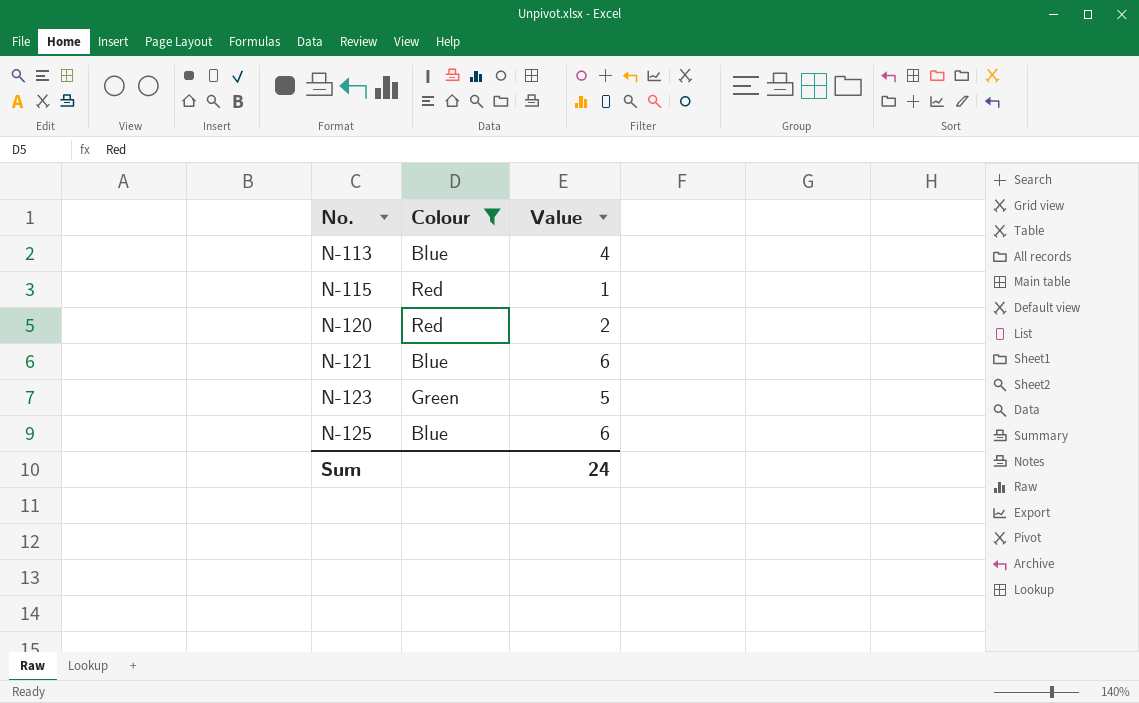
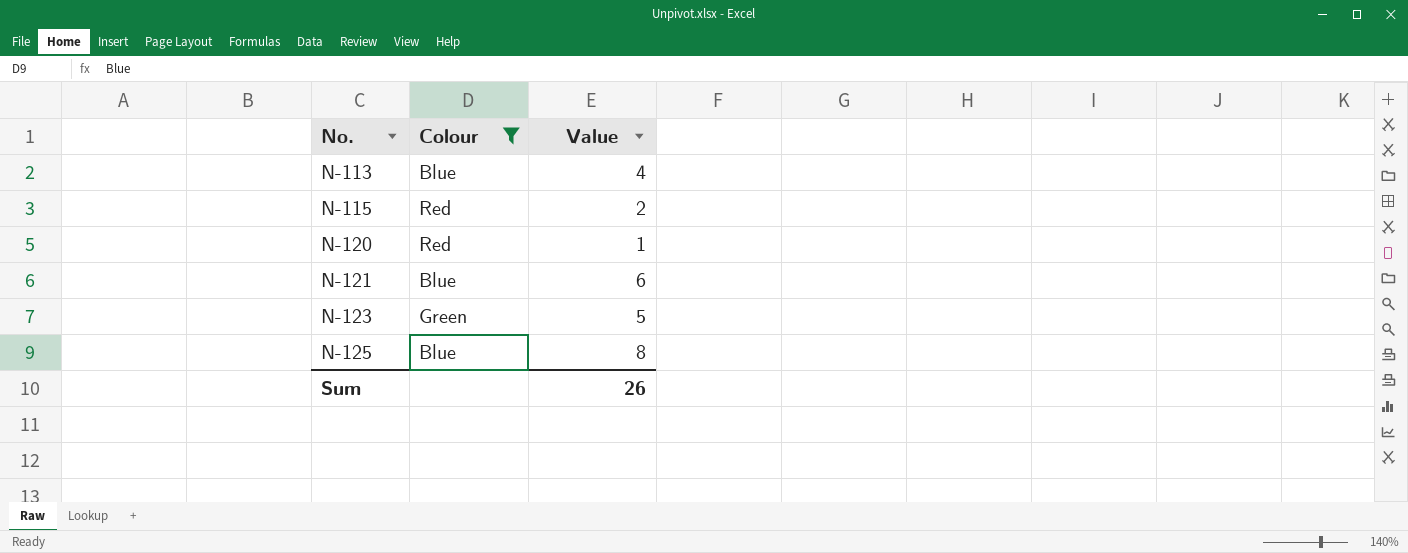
N-115 | Value: 1 -> 2
N-120 | Value: 2 -> 1
N-125 | Value: 6 -> 8
Sum | Value: 24 -> 26

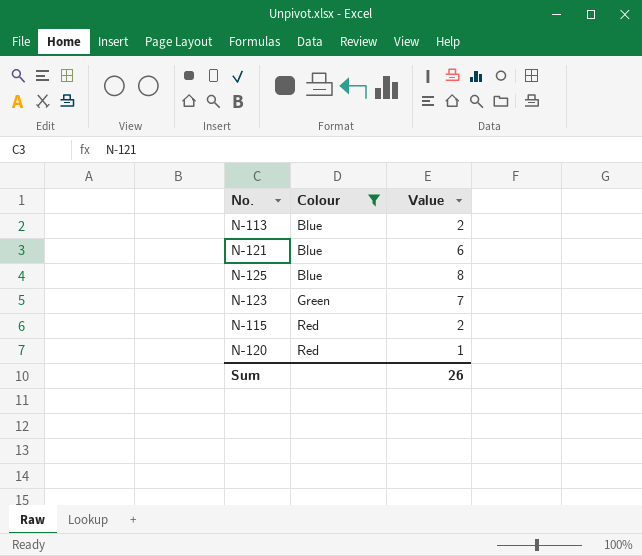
row order: No. ascending -> Colour ascending
N-113 | Value: 4 -> 2
N-123 | Value: 5 -> 7

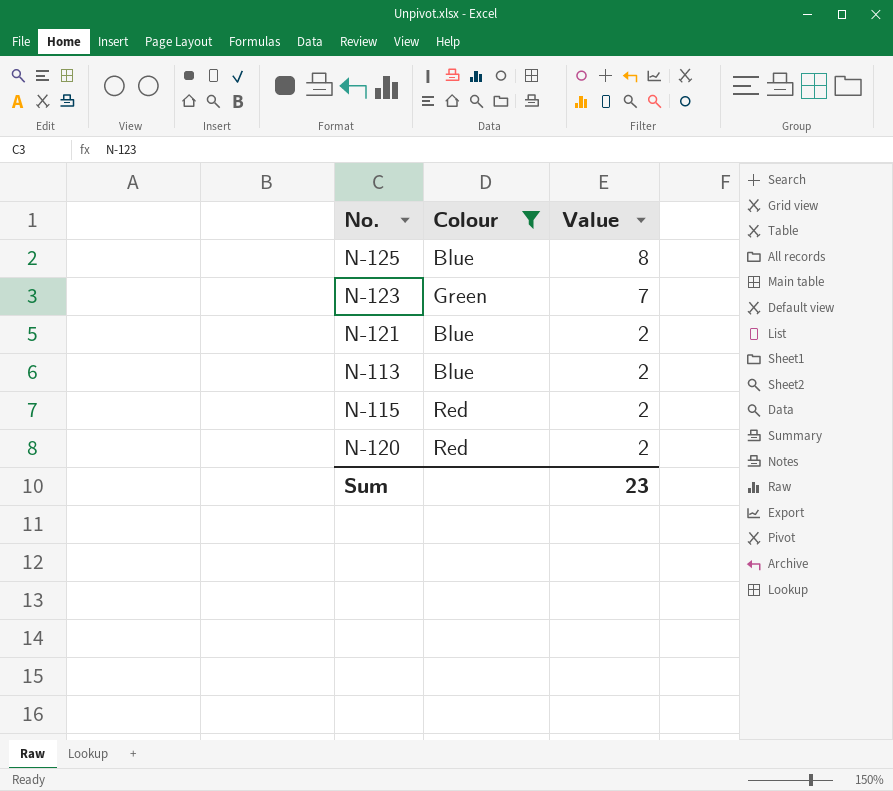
row order: Colour ascending -> Value descending
N-121 | Value: 6 -> 2
N-120 | Value: 1 -> 2
Sum | Value: 26 -> 23

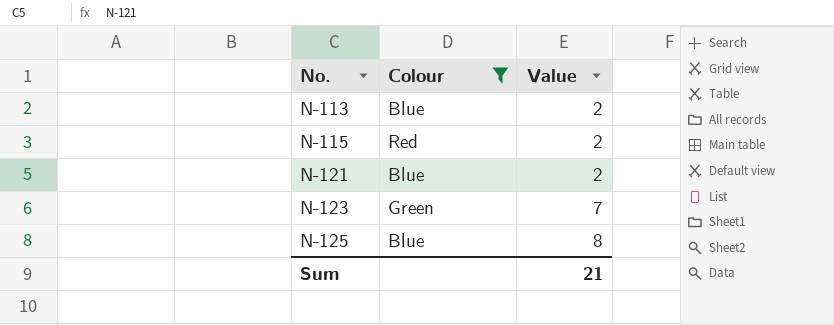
row order: Value descending -> No. ascending
row N-120: Red | 2 -> none
Sum | Value: 23 -> 21

